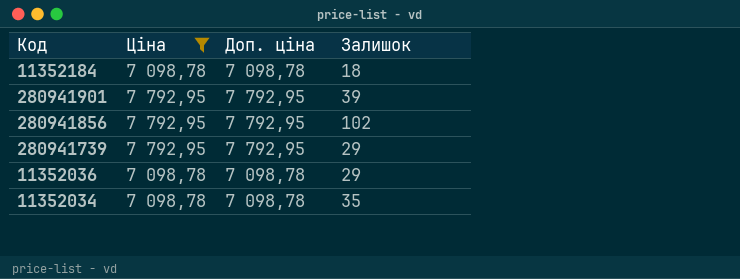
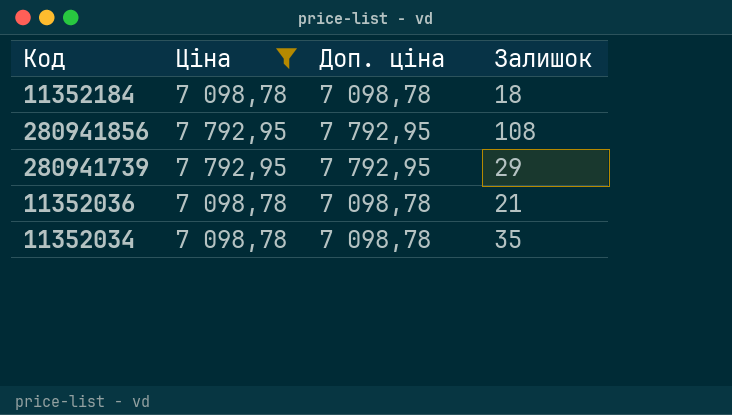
row 280941901: 7 792,95 | 7 792,95 | 39 -> none
280941856 | Залишок: 102 -> 108
11352036 | Залишок: 29 -> 21

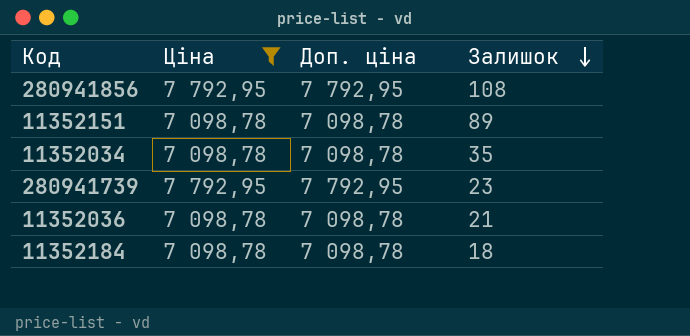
row order: none -> Залишок descending
row 11352151: none -> 7 098,78 | 7 098,78 | 89
280941739 | Залишок: 29 -> 23

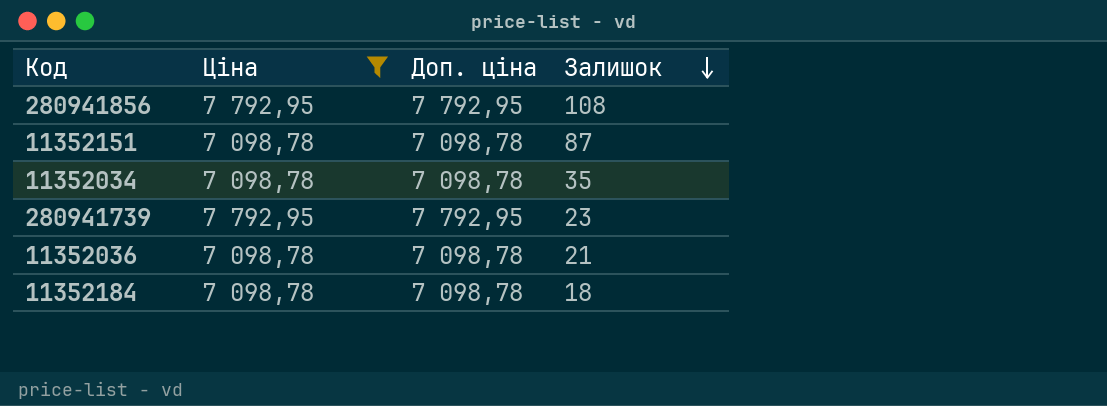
11352151 | Залишок: 89 -> 87

